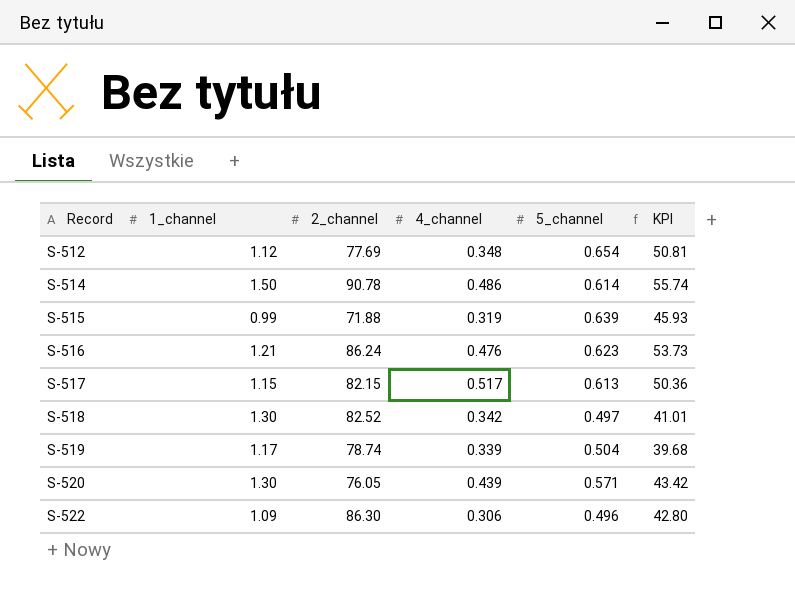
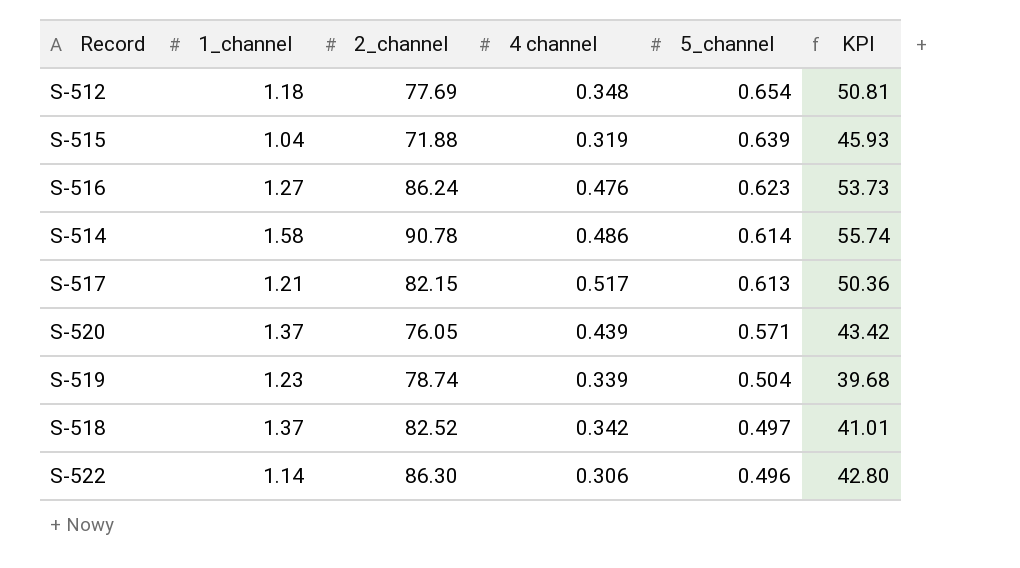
row order: Record ascending -> 5_channel descending
column name: 4_channel -> 4 channel
S-512 | 1_channel: 1.12 -> 1.18
S-515 | 1_channel: 0.99 -> 1.04
S-516 | 1_channel: 1.21 -> 1.27
S-514 | 1_channel: 1.50 -> 1.58
S-517 | 1_channel: 1.15 -> 1.21
S-520 | 1_channel: 1.30 -> 1.37
S-519 | 1_channel: 1.17 -> 1.23
S-518 | 1_channel: 1.30 -> 1.37
S-522 | 1_channel: 1.09 -> 1.14

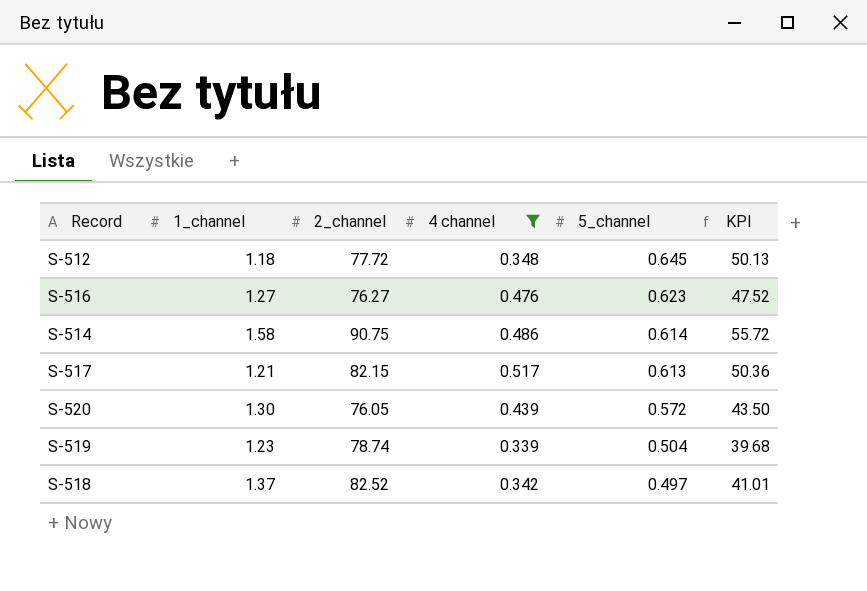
filter: none -> 4 channel >= 0.339
S-512 | 2_channel: 77.69 -> 77.72
S-512 | 5_channel: 0.654 -> 0.645
S-512 | KPI: 50.81 -> 50.13
S-516 | 2_channel: 86.24 -> 76.27
S-516 | KPI: 53.73 -> 47.52
S-514 | 2_channel: 90.78 -> 90.75
S-514 | KPI: 55.74 -> 55.72
S-520 | 1_channel: 1.37 -> 1.30
S-520 | 5_channel: 0.571 -> 0.572
S-520 | KPI: 43.42 -> 43.50

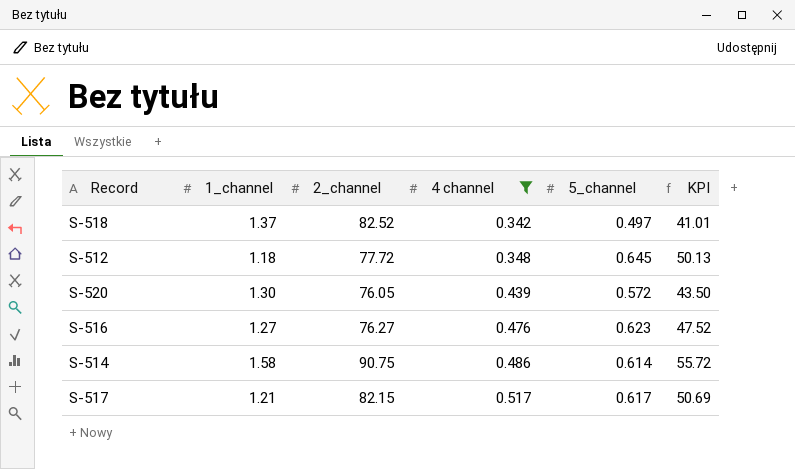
row order: 5_channel descending -> 4 channel ascending
row S-519: 1.23 | 78.74 | 0.339 | 0.504 | 39.68 -> none
S-517 | 5_channel: 0.613 -> 0.617
S-517 | KPI: 50.36 -> 50.69

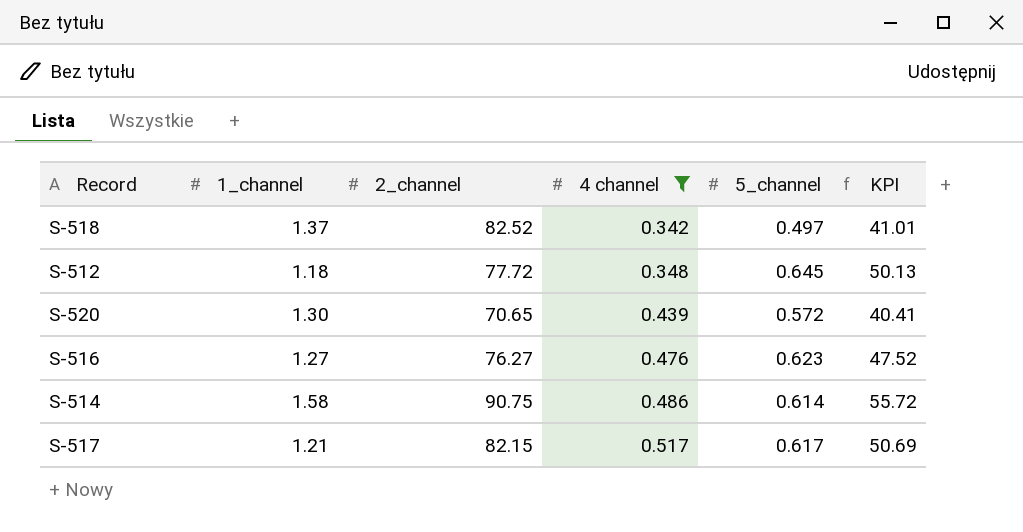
S-520 | 2_channel: 76.05 -> 70.65
S-520 | KPI: 43.50 -> 40.41

